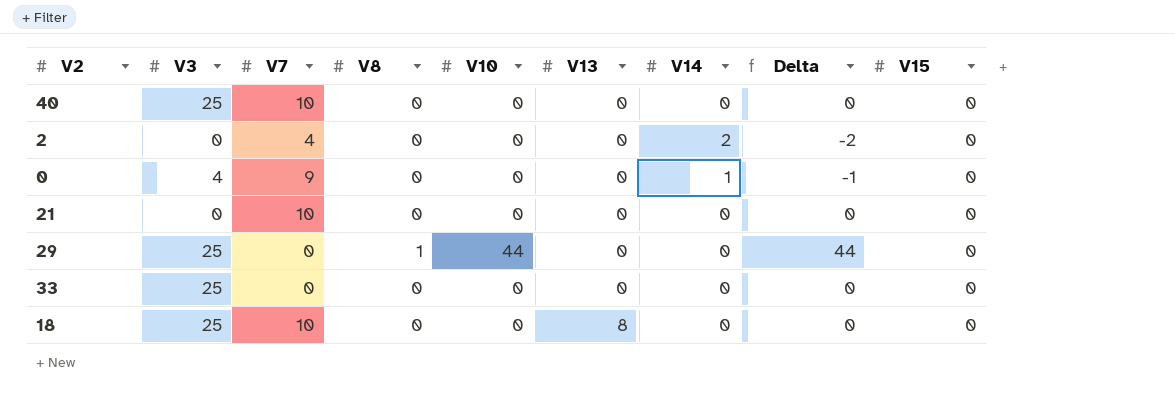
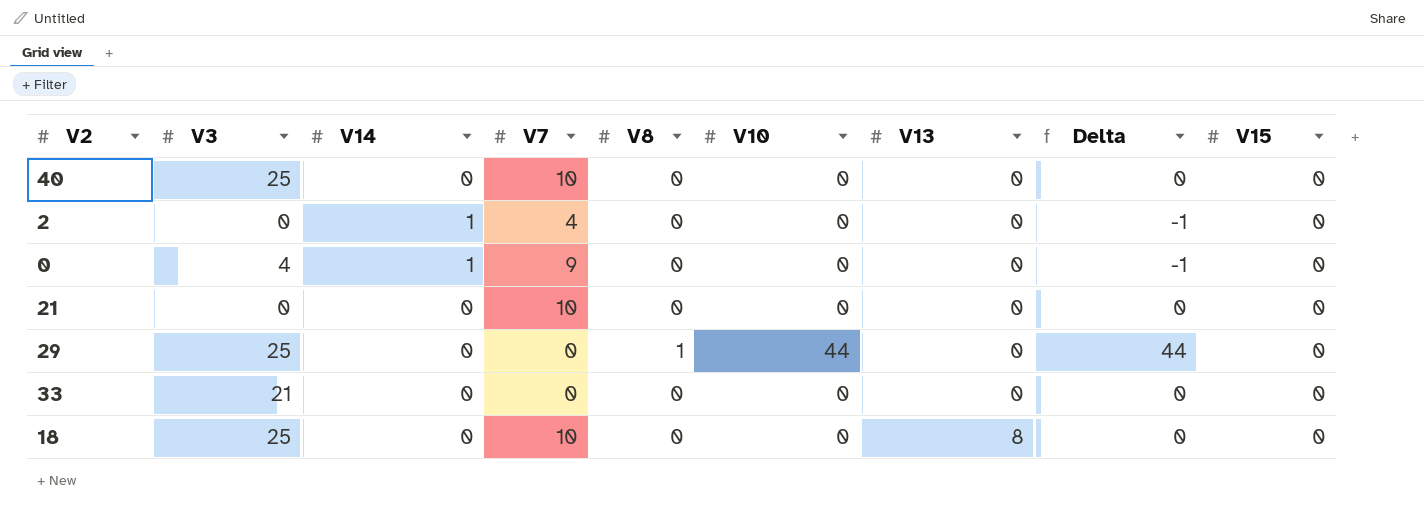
column V14 | position: 7 -> 3
2 | V14: 2 -> 1
2 | Delta: -2 -> -1
33 | V3: 25 -> 21

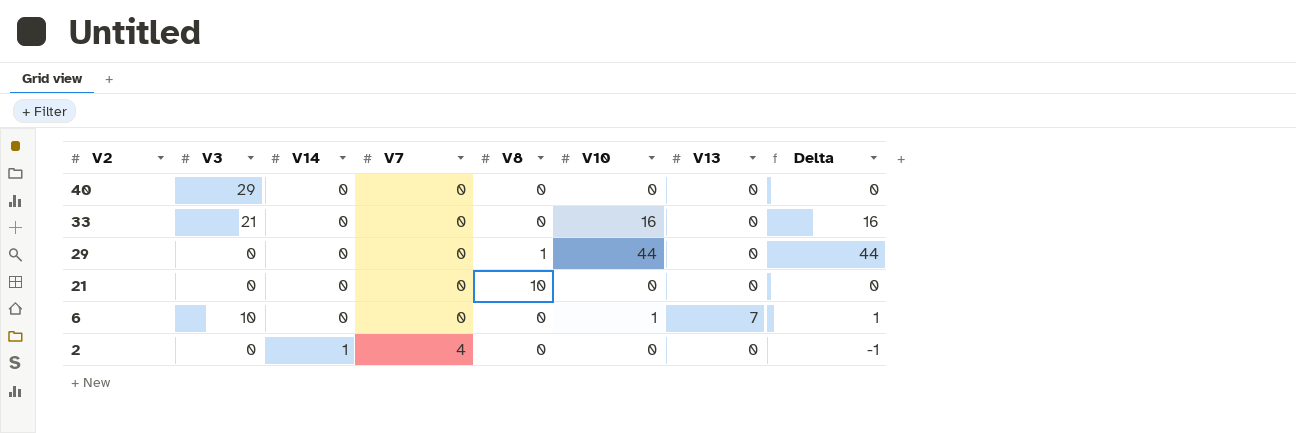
row order: V13 ascending -> V2 descending
column V15 | position: 9 -> none
row 0: 4 | 1 | 9 | 0 | 0 | 0 | -1 | 0 -> none
row 18: 25 | 0 | 10 | 0 | 0 | 8 | 0 | 0 -> none
40 | V3: 25 -> 29
40 | V7: 10 -> 0
33 | V10: 0 -> 16
33 | Delta: 0 -> 16
29 | V3: 25 -> 0
21 | V7: 10 -> 0
21 | V8: 0 -> 10
row 6: none -> 10 | 0 | 0 | 0 | 1 | 7 | 1

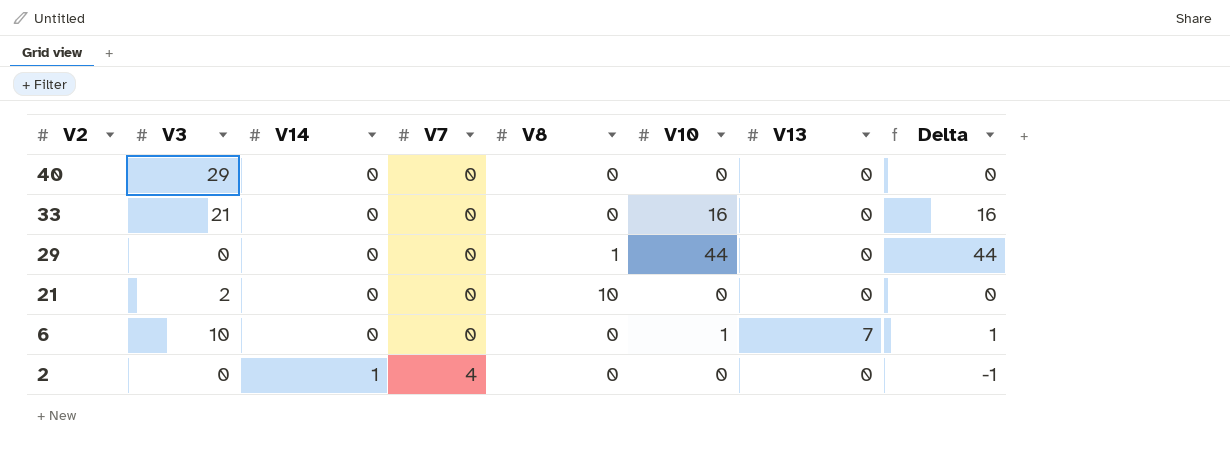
21 | V3: 0 -> 2

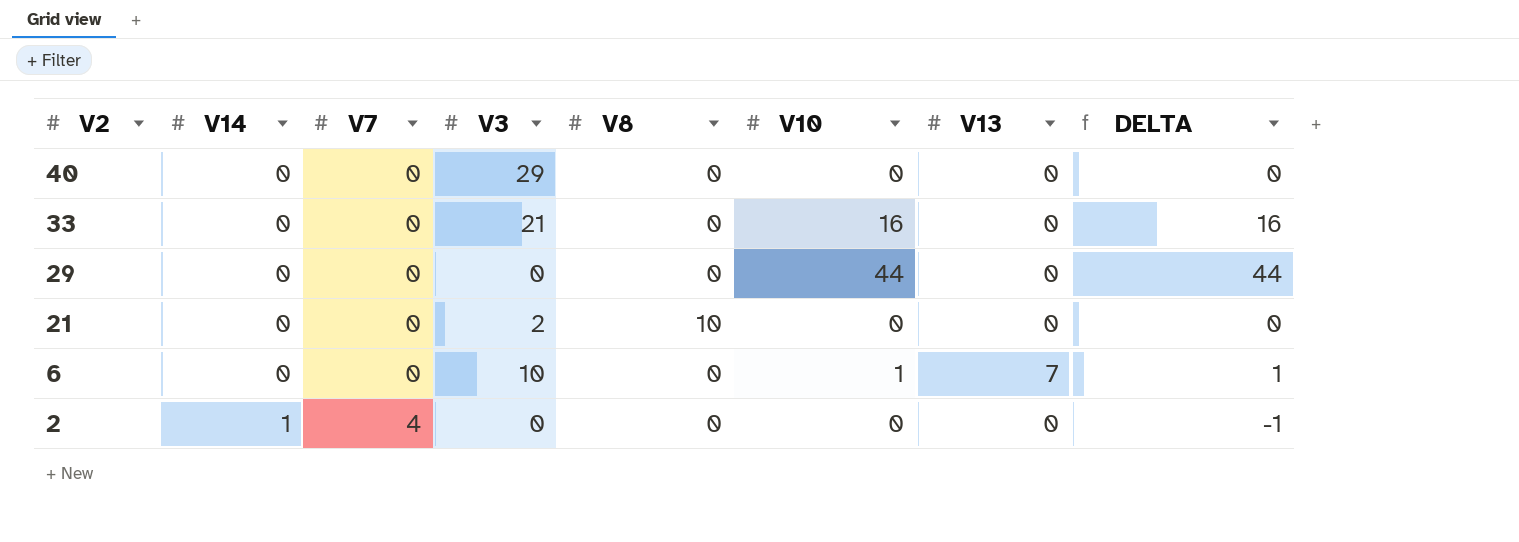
column V3 | position: 2 -> 4
column name: Delta -> DELTA
29 | V8: 1 -> 0

